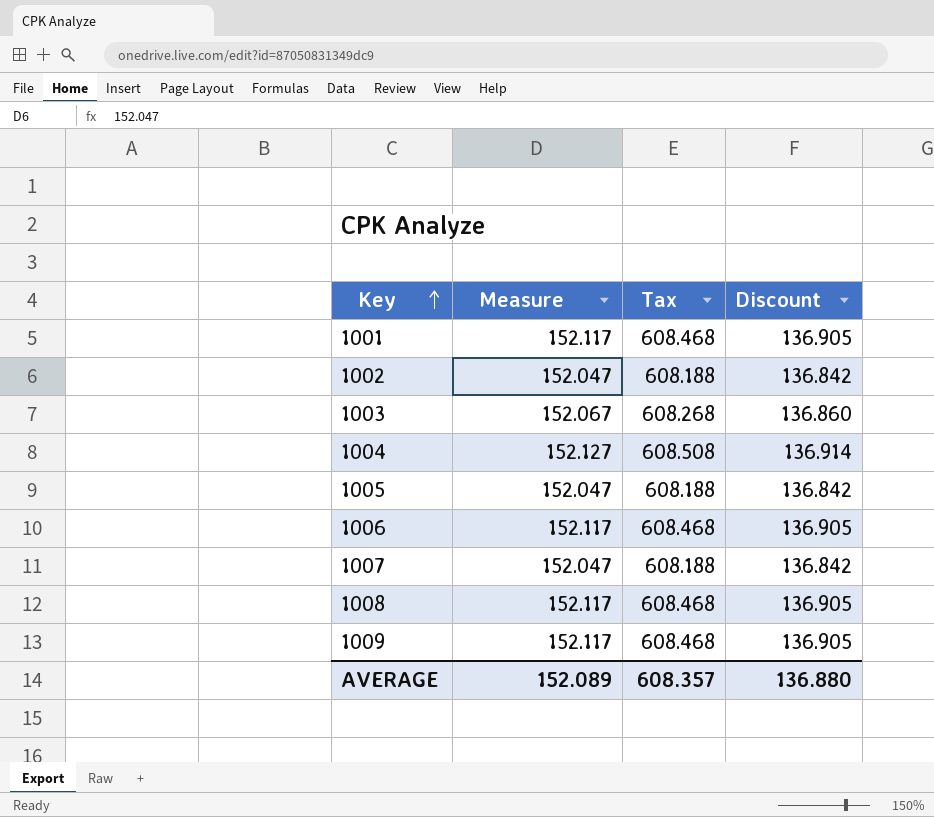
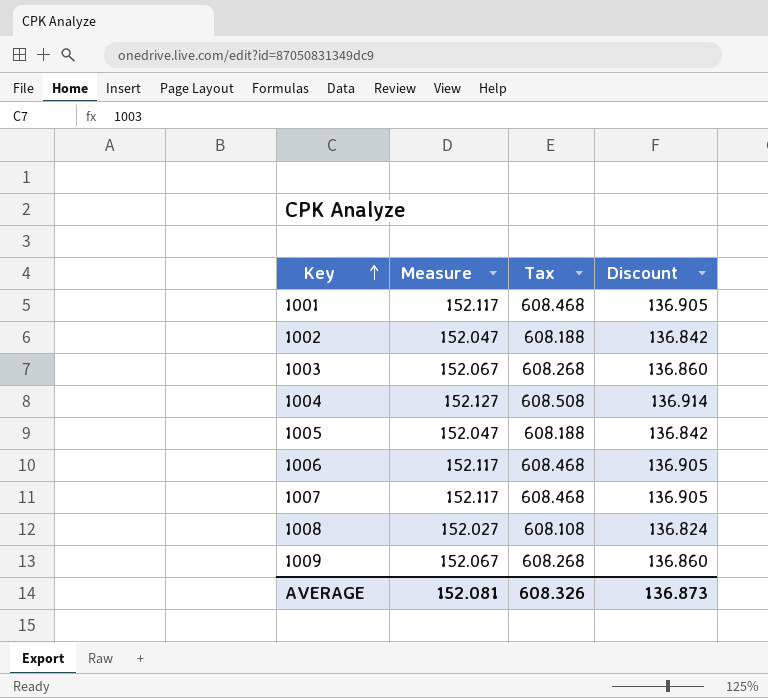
1007 | Measure: 152.047 -> 152.117
1007 | Tax: 608.188 -> 608.468
1007 | Discount: 136.842 -> 136.905
1008 | Measure: 152.117 -> 152.027
1008 | Tax: 608.468 -> 608.108
1008 | Discount: 136.905 -> 136.824
1009 | Measure: 152.117 -> 152.067
1009 | Tax: 608.468 -> 608.268
1009 | Discount: 136.905 -> 136.860
AVERAGE | Measure: 152.089 -> 152.081
AVERAGE | Tax: 608.357 -> 608.326
AVERAGE | Discount: 136.880 -> 136.873

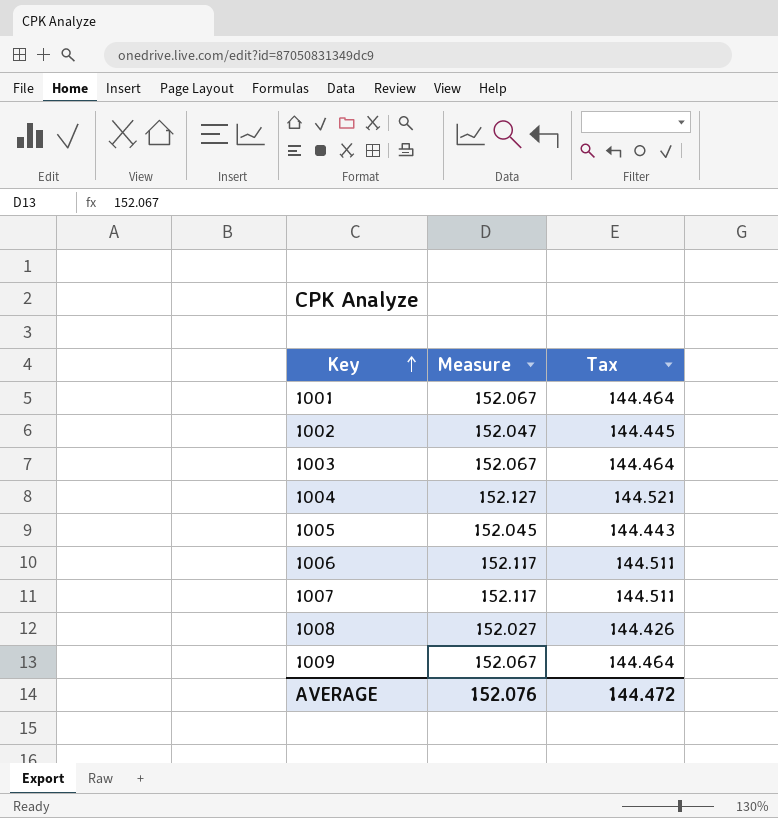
column Discount | formula: [Measure] * 0.9 -> none
column Tax | formula: [Measure] * 4 -> [Measure] * 0.95
1001 | Measure: 152.117 -> 152.067
1005 | Measure: 152.047 -> 152.045
AVERAGE | Measure: 152.081 -> 152.076
AVERAGE | Tax: 608.326 -> 144.472

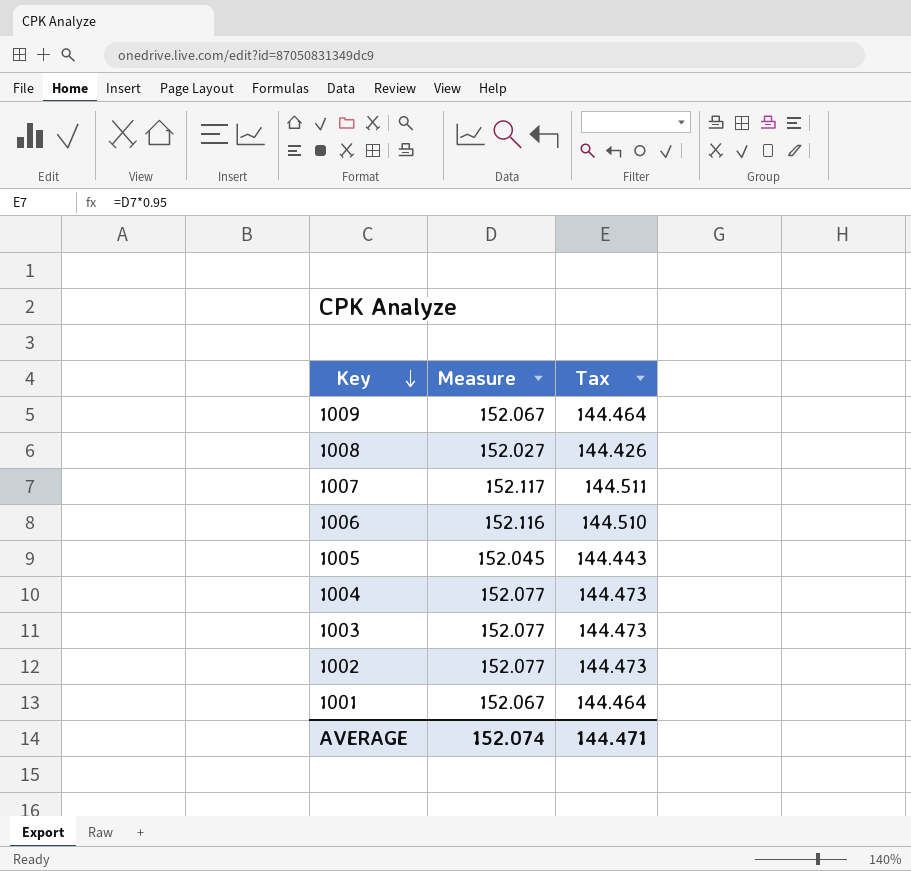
row order: Key ascending -> Key descending
1006 | Measure: 152.117 -> 152.116
1006 | Tax: 144.511 -> 144.510
1004 | Measure: 152.127 -> 152.077
1004 | Tax: 144.521 -> 144.473
1003 | Measure: 152.067 -> 152.077
1003 | Tax: 144.464 -> 144.473
1002 | Measure: 152.047 -> 152.077
1002 | Tax: 144.445 -> 144.473
AVERAGE | Measure: 152.076 -> 152.074
AVERAGE | Tax: 144.472 -> 144.471

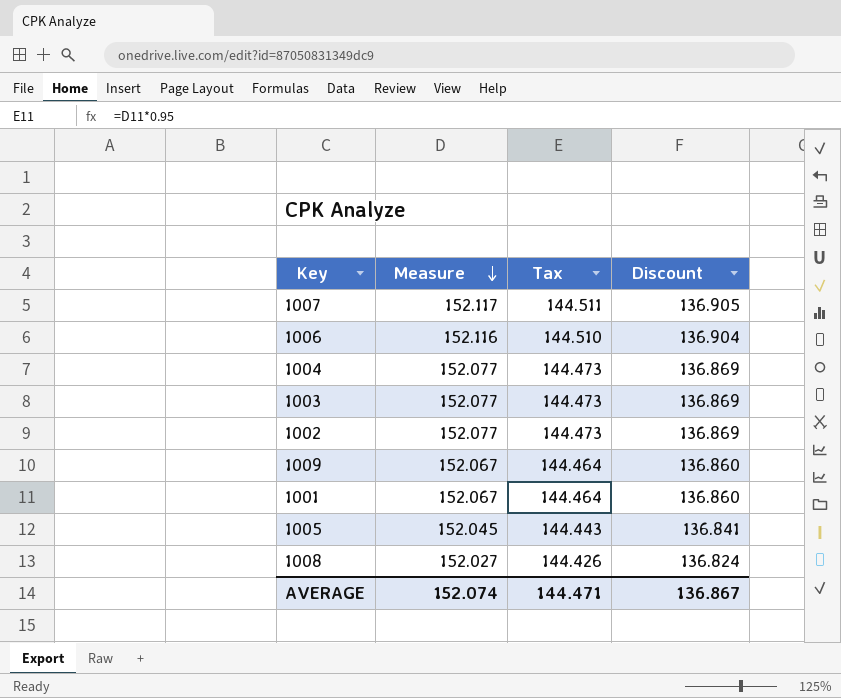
row order: Key descending -> Measure descending
column Discount | formula: none -> [Measure] * 0.9

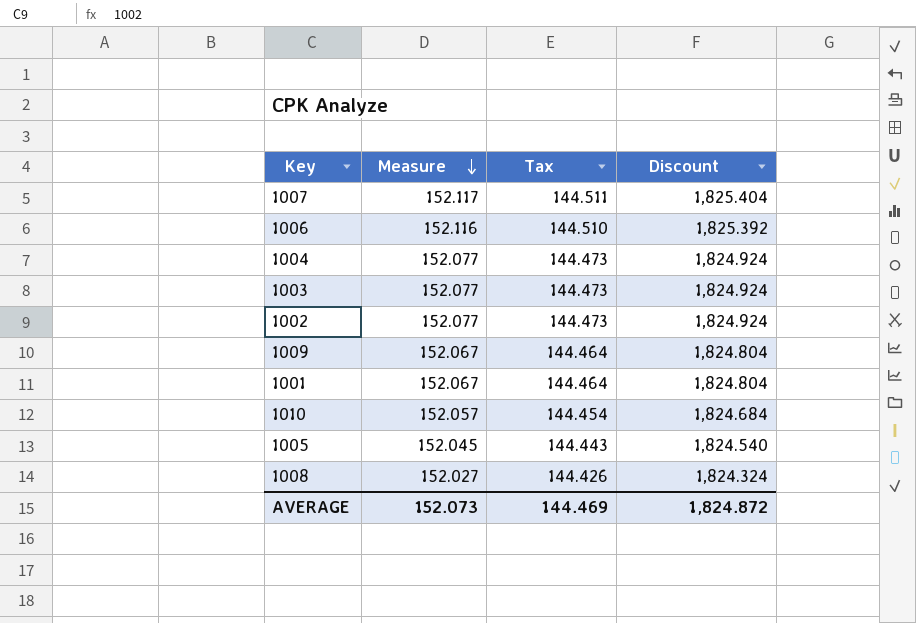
column Discount | formula: [Measure] * 0.9 -> [Measure] * 12
row 1010: none -> 152.057 | 144.454 | 1,824.684
AVERAGE | Measure: 152.074 -> 152.073
AVERAGE | Tax: 144.471 -> 144.469
AVERAGE | Discount: 136.867 -> 1,824.872

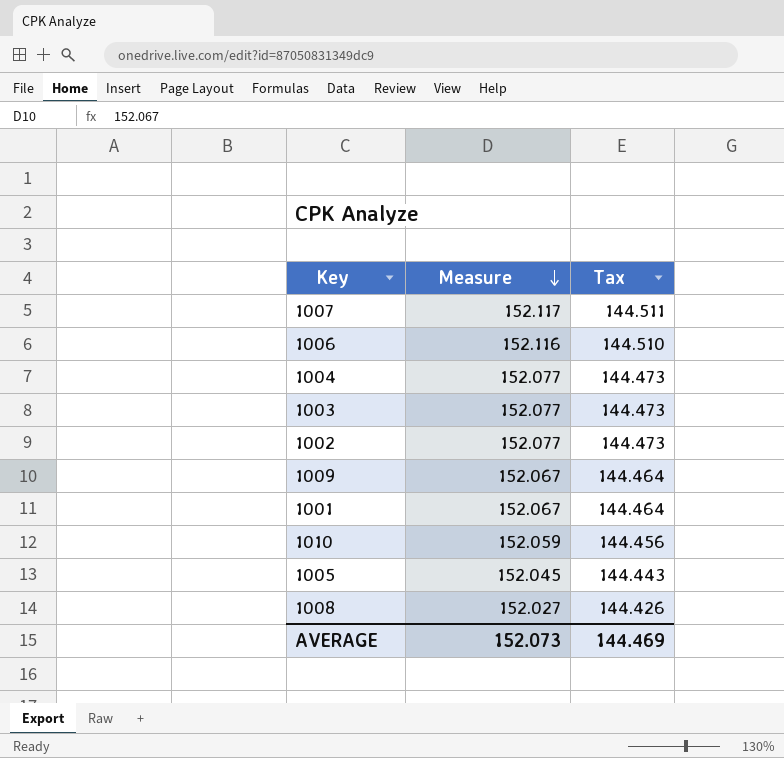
column Discount | formula: [Measure] * 12 -> none
1010 | Measure: 152.057 -> 152.059
1010 | Tax: 144.454 -> 144.456

